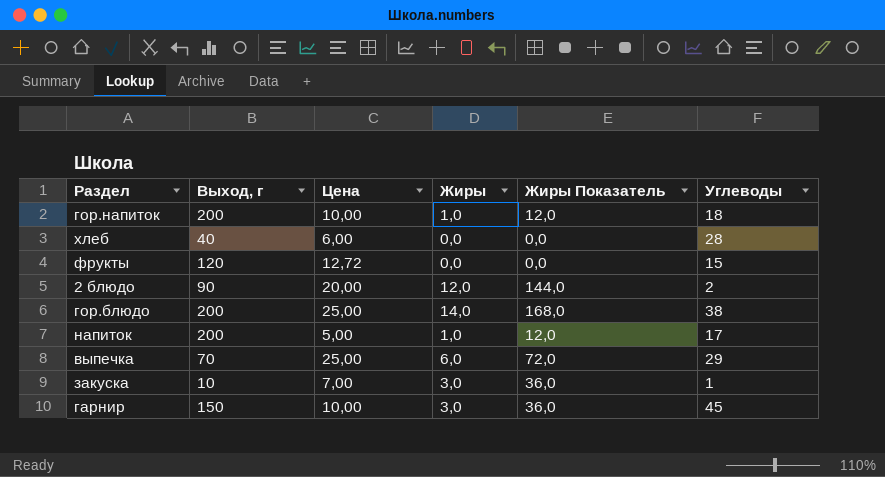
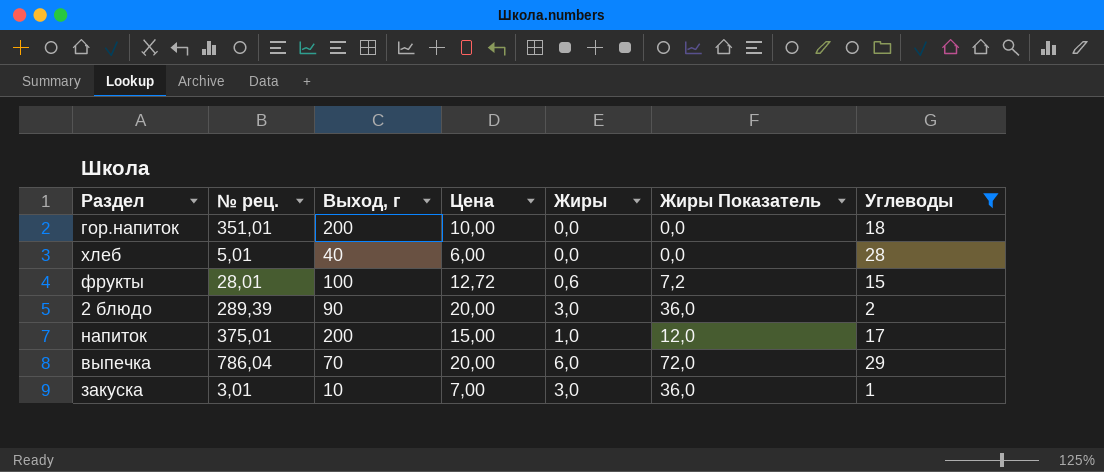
filter: none -> Углеводы <= 29
column № рец. | position: none -> 2
гор.напиток | Жиры: 1,0 -> 0,0
гор.напиток | Жиры Показатель: 12,0 -> 0,0
фрукты | Выход, г: 120 -> 100
фрукты | Жиры: 0,0 -> 0,6
фрукты | Жиры Показатель: 0,0 -> 7,2
2 блюдо | Жиры: 12,0 -> 3,0
2 блюдо | Жиры Показатель: 144,0 -> 36,0
напиток | Цена: 5,00 -> 15,00
выпечка | Цена: 25,00 -> 20,00

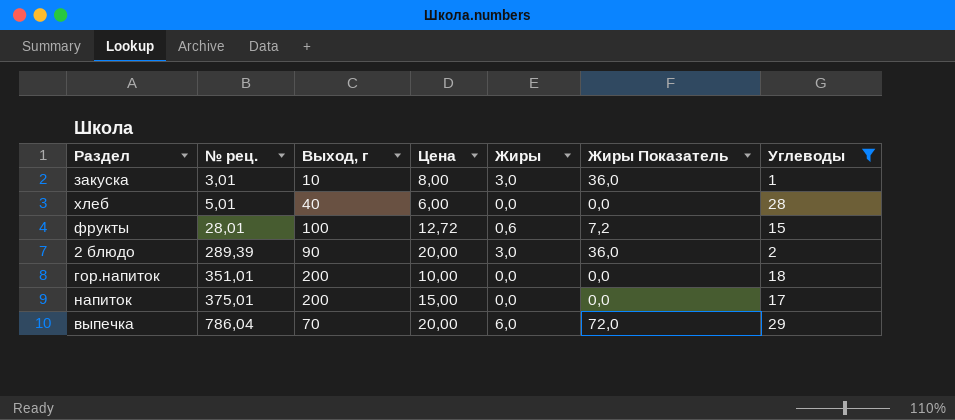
row order: none -> № рец. ascending
закуска | Цена: 7,00 -> 8,00
напиток | Жиры: 1,0 -> 0,0
напиток | Жиры Показатель: 12,0 -> 0,0

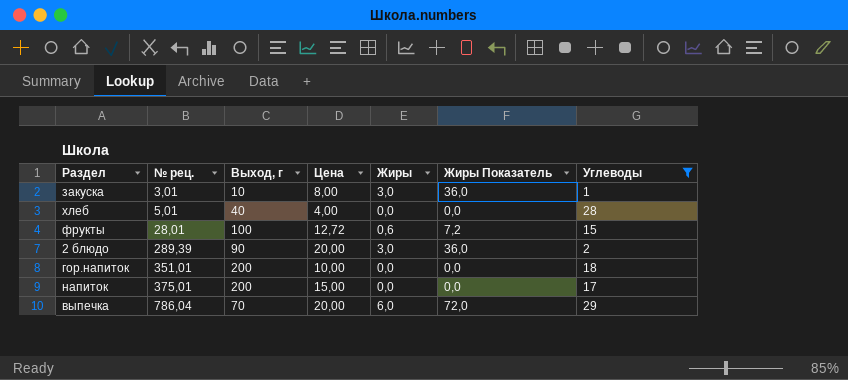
хлеб | Цена: 6,00 -> 4,00

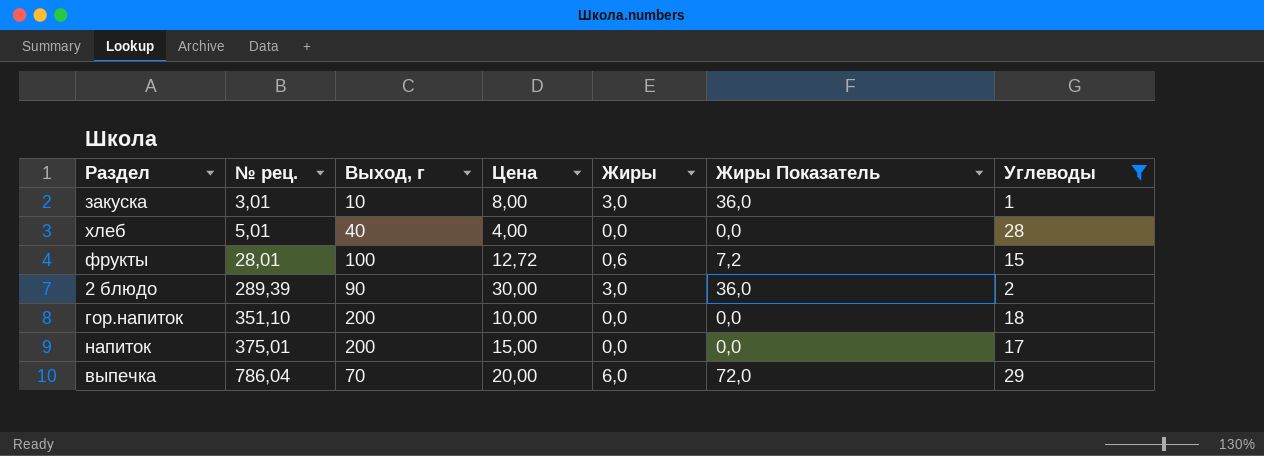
2 блюдо | Цена: 20,00 -> 30,00
гор.напиток | № рец.: 351,01 -> 351,10

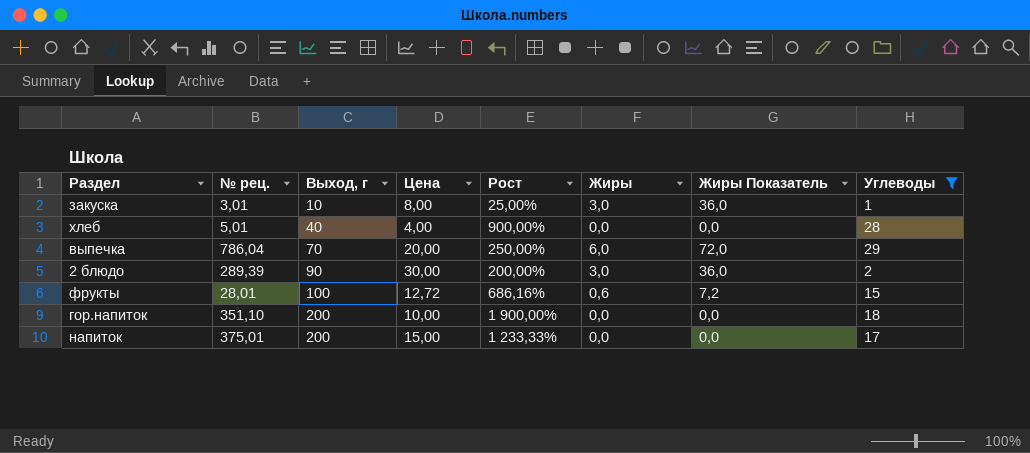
row order: № рец. ascending -> Выход, г ascending
column Рост | formula: none -> ([Выход, г] - [Цена]) / [Цена]

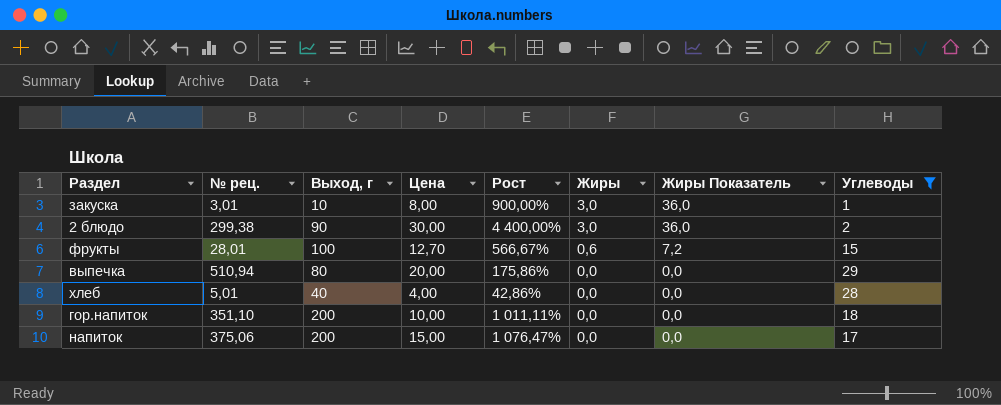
row order: Выход, г ascending -> Жиры descending
column Рост | formula: ([Выход, г] - [Цена]) / [Цена] -> ([Выход, г] - [Углеводы]) / [Углеводы]
2 блюдо | № рец.: 289,39 -> 299,38
фрукты | Цена: 12,72 -> 12,70
выпечка | № рец.: 786,04 -> 510,94
выпечка | Выход, г: 70 -> 80
выпечка | Жиры: 6,0 -> 0,0
выпечка | Жиры Показатель: 72,0 -> 0,0
напиток | № рец.: 375,01 -> 375,06

